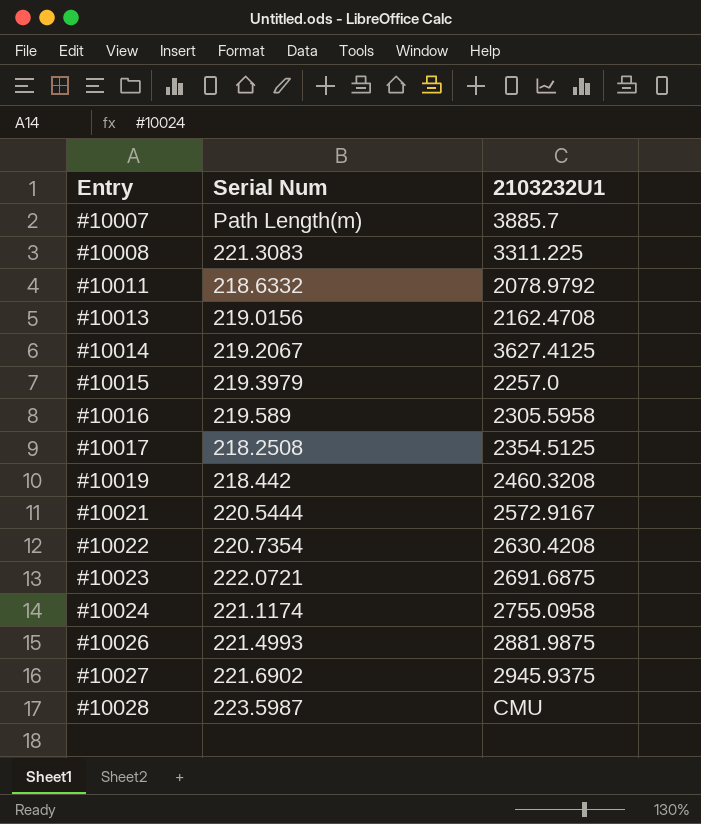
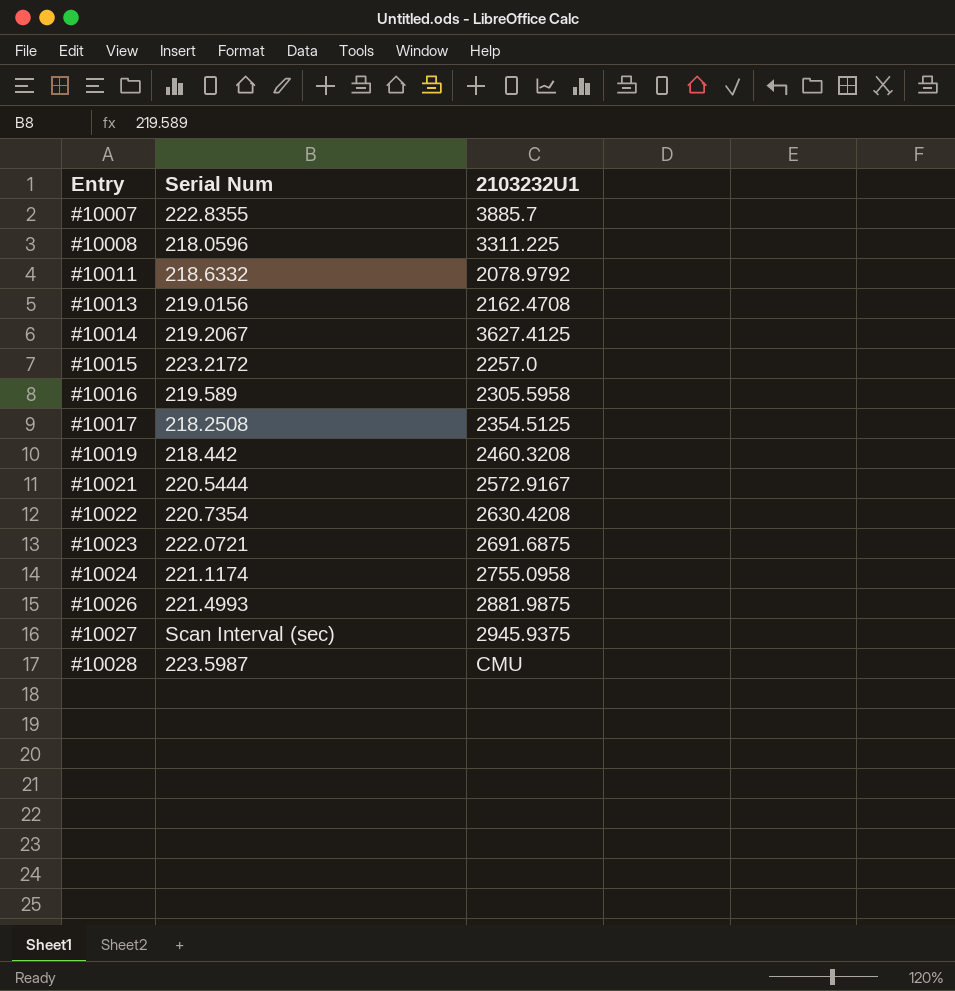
#10007 | Serial Num: Path Length(m) -> 222.8355
#10008 | Serial Num: 221.3083 -> 218.0596
#10015 | Serial Num: 219.3979 -> 223.2172
#10027 | Serial Num: 221.6902 -> Scan Interval (sec)

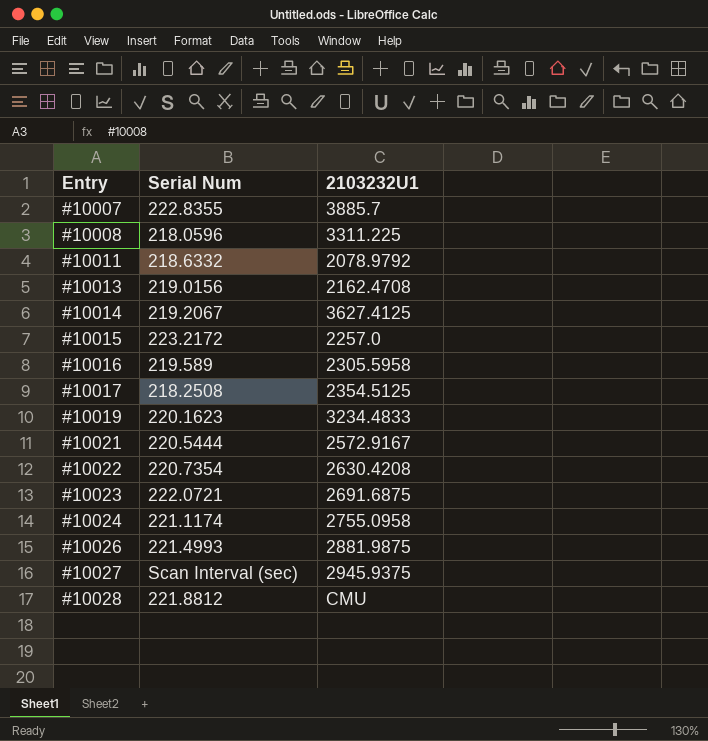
#10019 | Serial Num: 218.442 -> 220.1623
#10019 | 2103232U1: 2460.3208 -> 3234.4833
#10028 | Serial Num: 223.5987 -> 221.8812

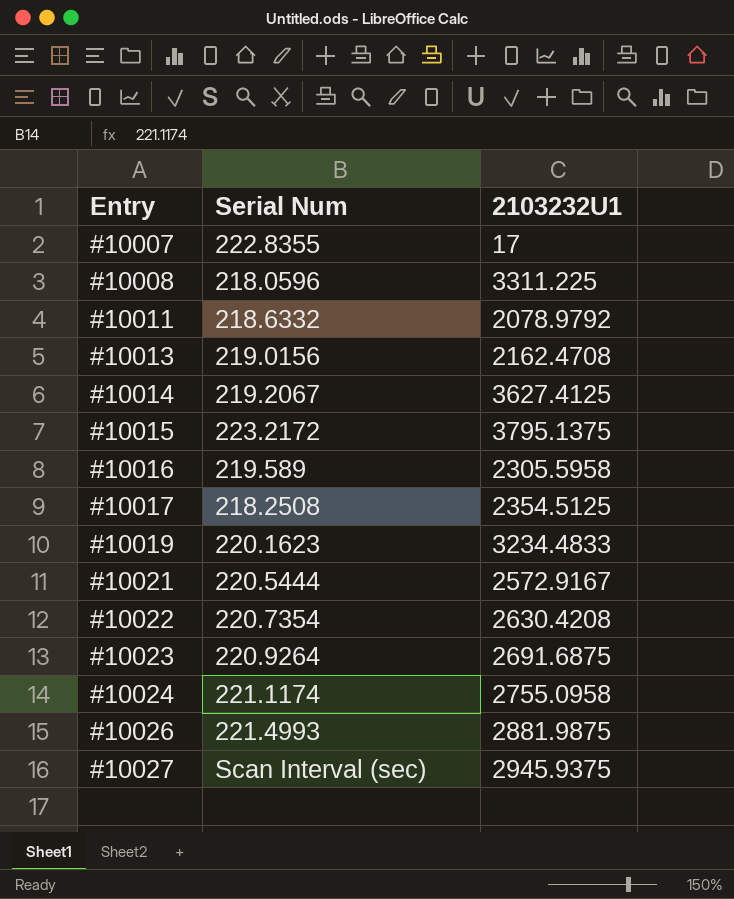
row #10028: 221.8812 | CMU -> none
#10007 | 2103232U1: 3885.7 -> 17
#10015 | 2103232U1: 2257.0 -> 3795.1375
#10023 | Serial Num: 222.0721 -> 220.9264

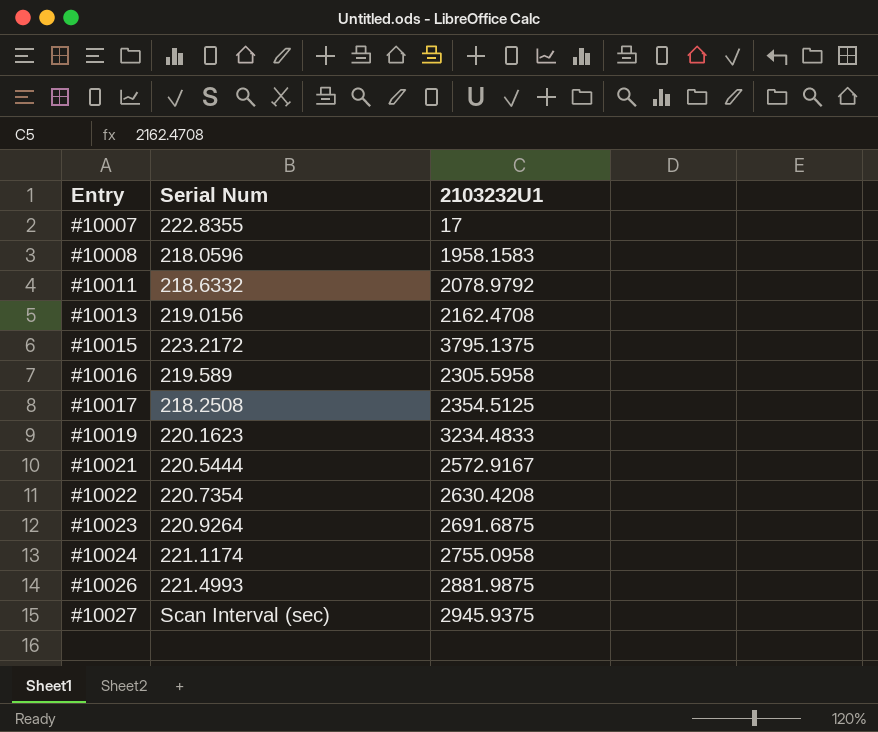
row #10014: 219.2067 | 3627.4125 -> none
#10008 | 2103232U1: 3311.225 -> 1958.1583

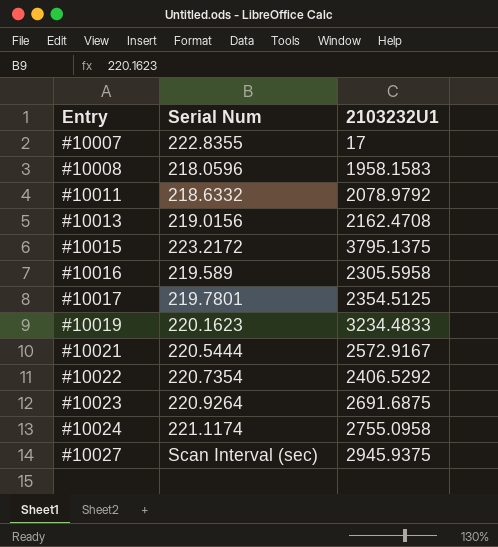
row #10026: 221.4993 | 2881.9875 -> none
#10017 | Serial Num: 218.2508 -> 219.7801
#10022 | 2103232U1: 2630.4208 -> 2406.5292

